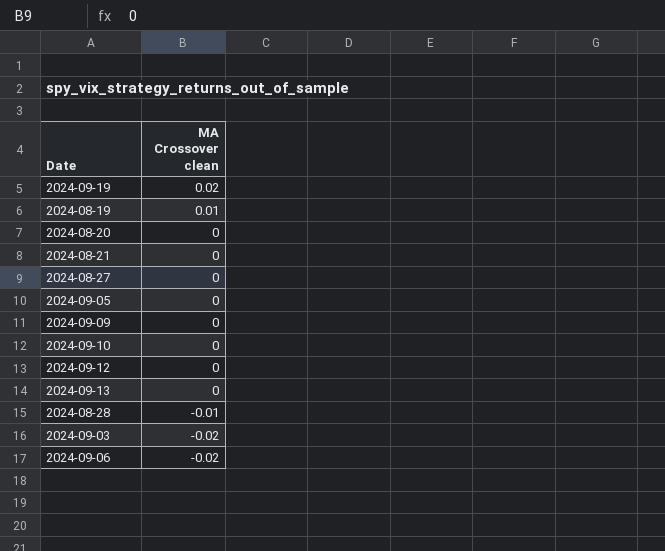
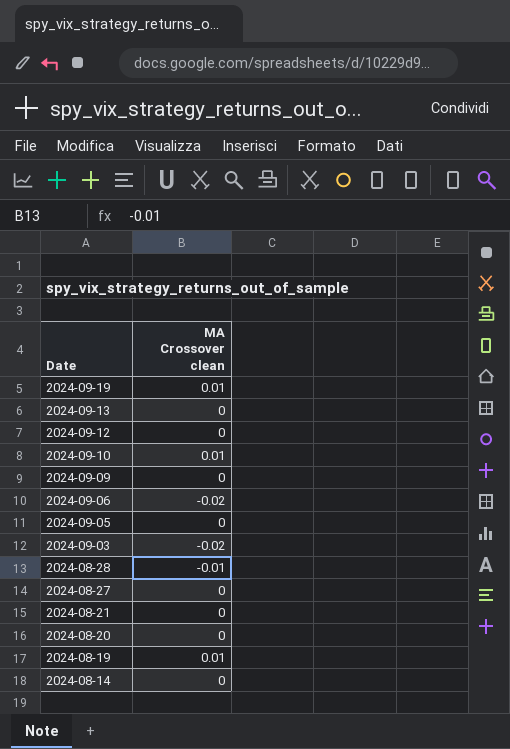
row order: MA Crossover clean descending -> Date descending
2024-09-19 | MA Crossover clean: 0.02 -> 0.01
2024-09-10 | MA Crossover clean: 0 -> 0.01
row 2024-08-14: none -> 0

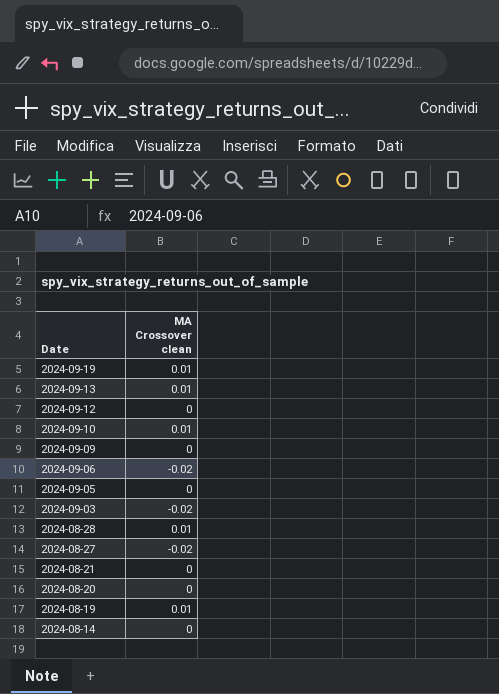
2024-09-13 | MA Crossover clean: 0 -> 0.01
2024-08-28 | MA Crossover clean: -0.01 -> 0.01
2024-08-27 | MA Crossover clean: 0 -> -0.02

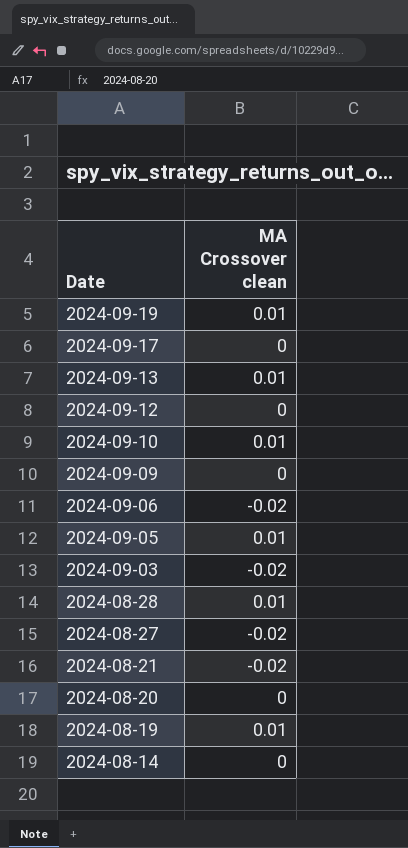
row 2024-09-17: none -> 0
2024-09-05 | MA Crossover clean: 0 -> 0.01
2024-08-21 | MA Crossover clean: 0 -> -0.02

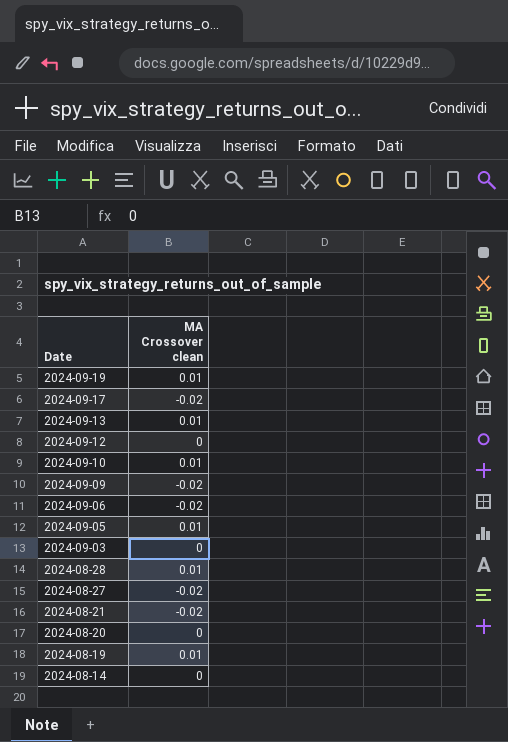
2024-09-17 | MA Crossover clean: 0 -> -0.02
2024-09-09 | MA Crossover clean: 0 -> -0.02
2024-09-03 | MA Crossover clean: -0.02 -> 0

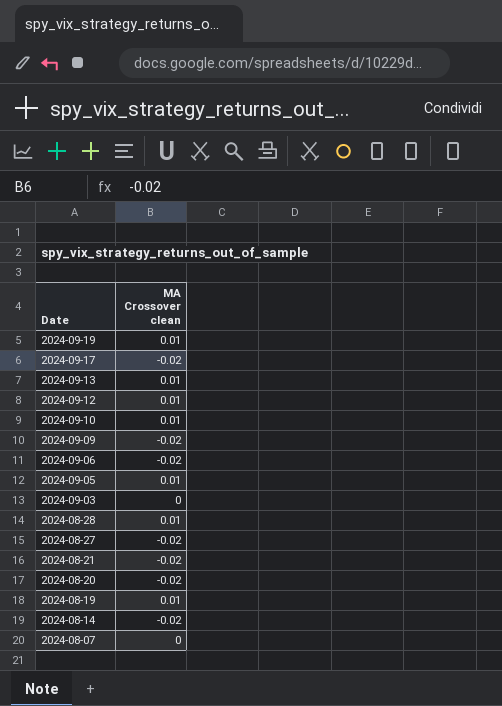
2024-09-12 | MA Crossover clean: 0 -> 0.01
2024-08-20 | MA Crossover clean: 0 -> -0.02
2024-08-14 | MA Crossover clean: 0 -> -0.02
row 2024-08-07: none -> 0

